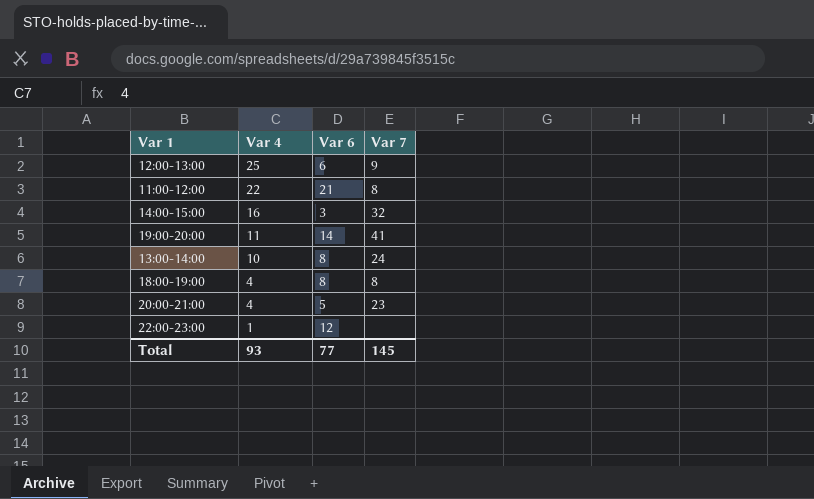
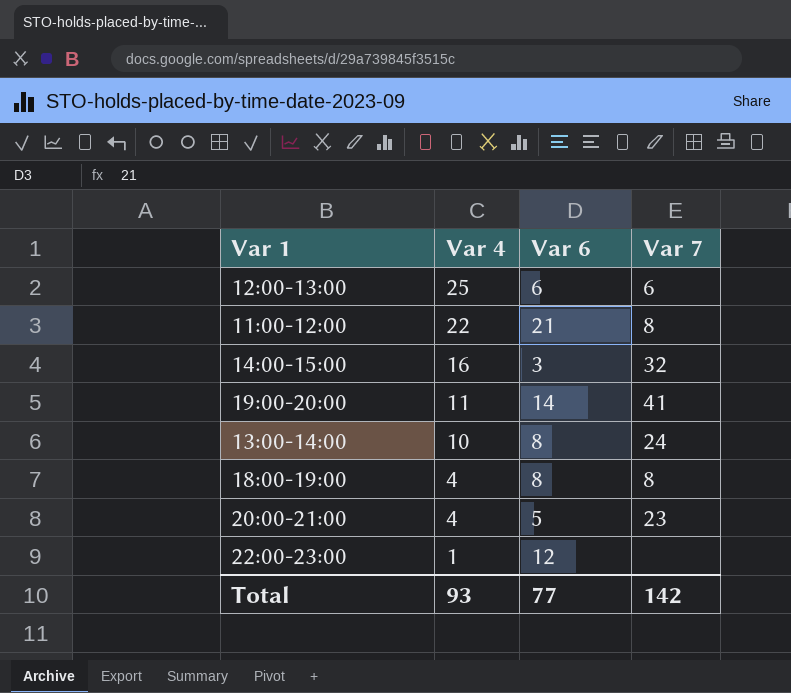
12:00-13:00 | Var 7: 9 -> 6
Total | Var 7: 145 -> 142

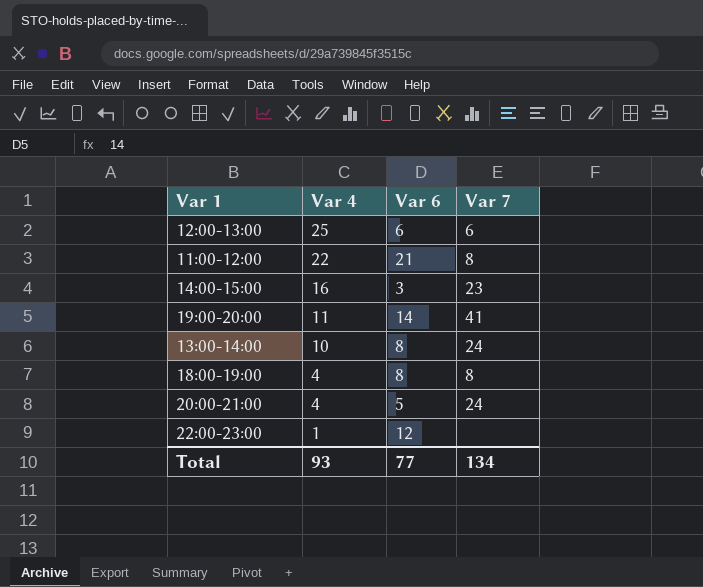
14:00-15:00 | Var 7: 32 -> 23
20:00-21:00 | Var 7: 23 -> 24
Total | Var 7: 142 -> 134

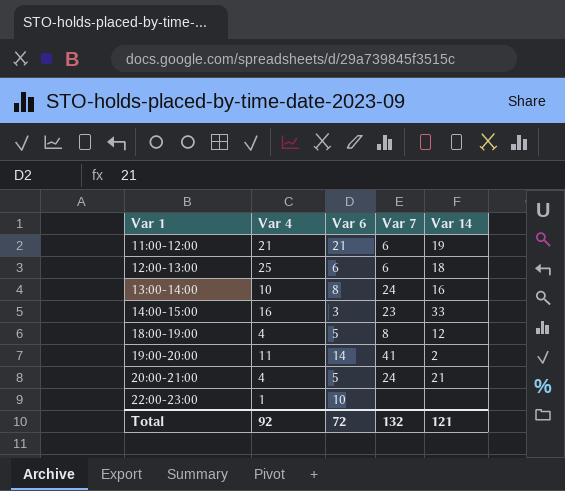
row order: Var 4 descending -> Var 1 ascending
column Var 14 | position: none -> 5
11:00-12:00 | Var 4: 22 -> 21
11:00-12:00 | Var 7: 8 -> 6
18:00-19:00 | Var 6: 8 -> 5
22:00-23:00 | Var 6: 12 -> 10
Total | Var 4: 93 -> 92
Total | Var 6: 77 -> 72
Total | Var 7: 134 -> 132

